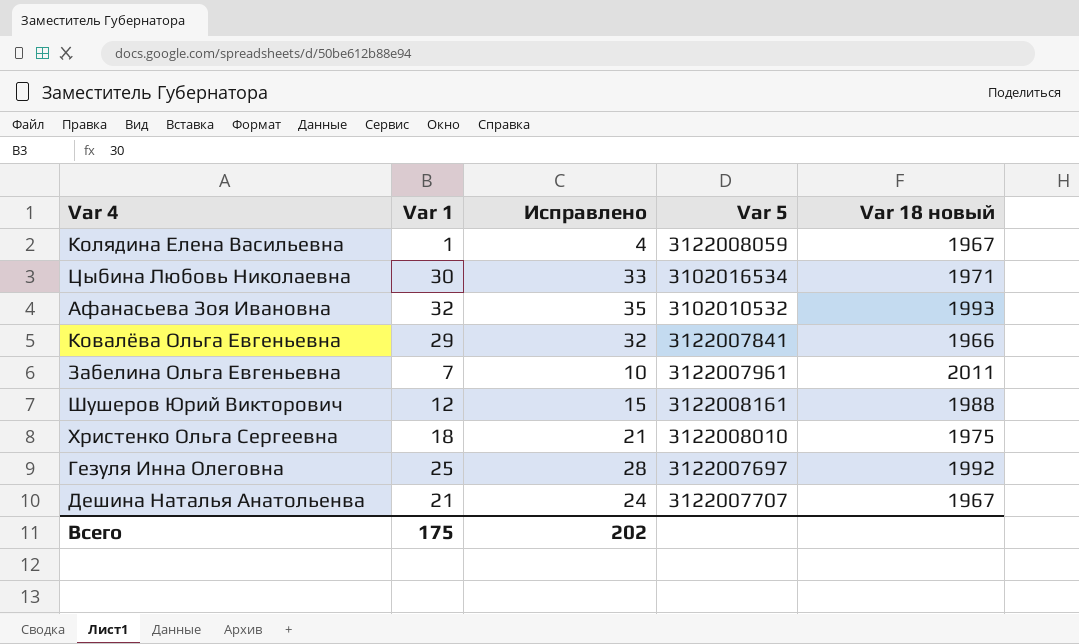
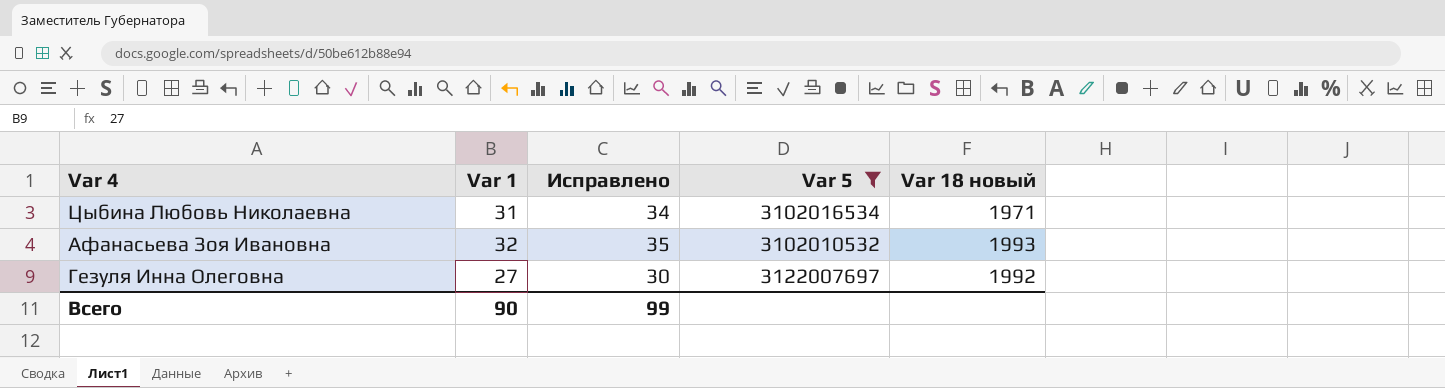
filter: none -> Var 5 <= 3122007697
Цыбина Любовь Николаевна | Var 1: 30 -> 31
Цыбина Любовь Николаевна | Исправлено: 33 -> 34
Гезуля Инна Олеговна | Var 1: 25 -> 27
Гезуля Инна Олеговна | Исправлено: 28 -> 30
Всего | Var 1: 175 -> 90
Всего | Исправлено: 202 -> 99

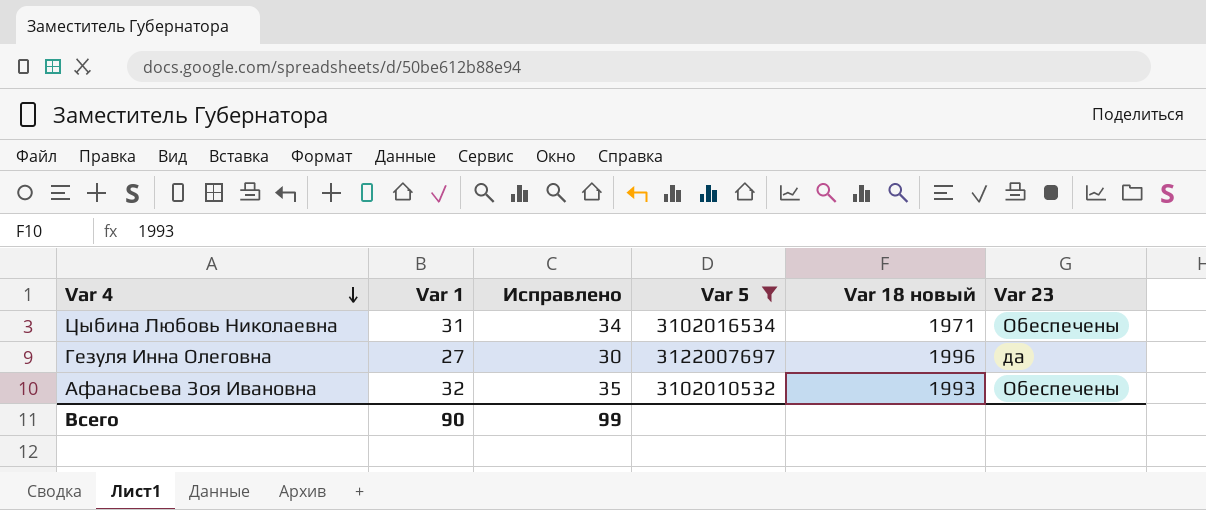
row order: none -> Var 4 descending
column Var 23 | position: none -> 6
Гезуля Инна Олеговна | Var 18 новый: 1992 -> 1996

